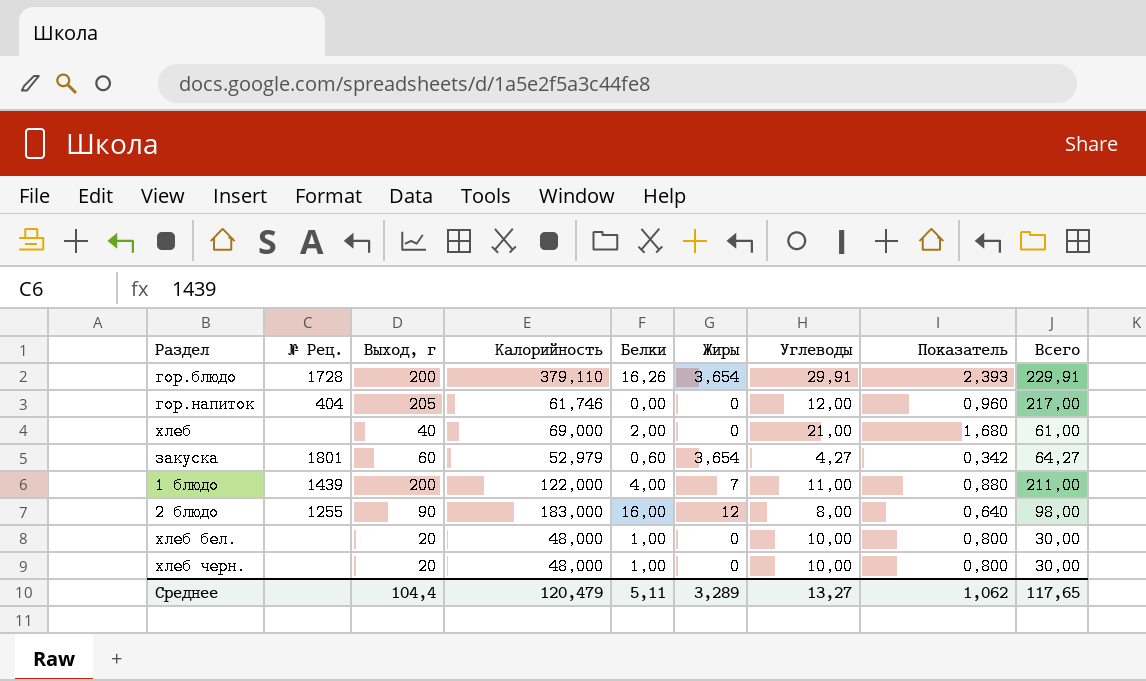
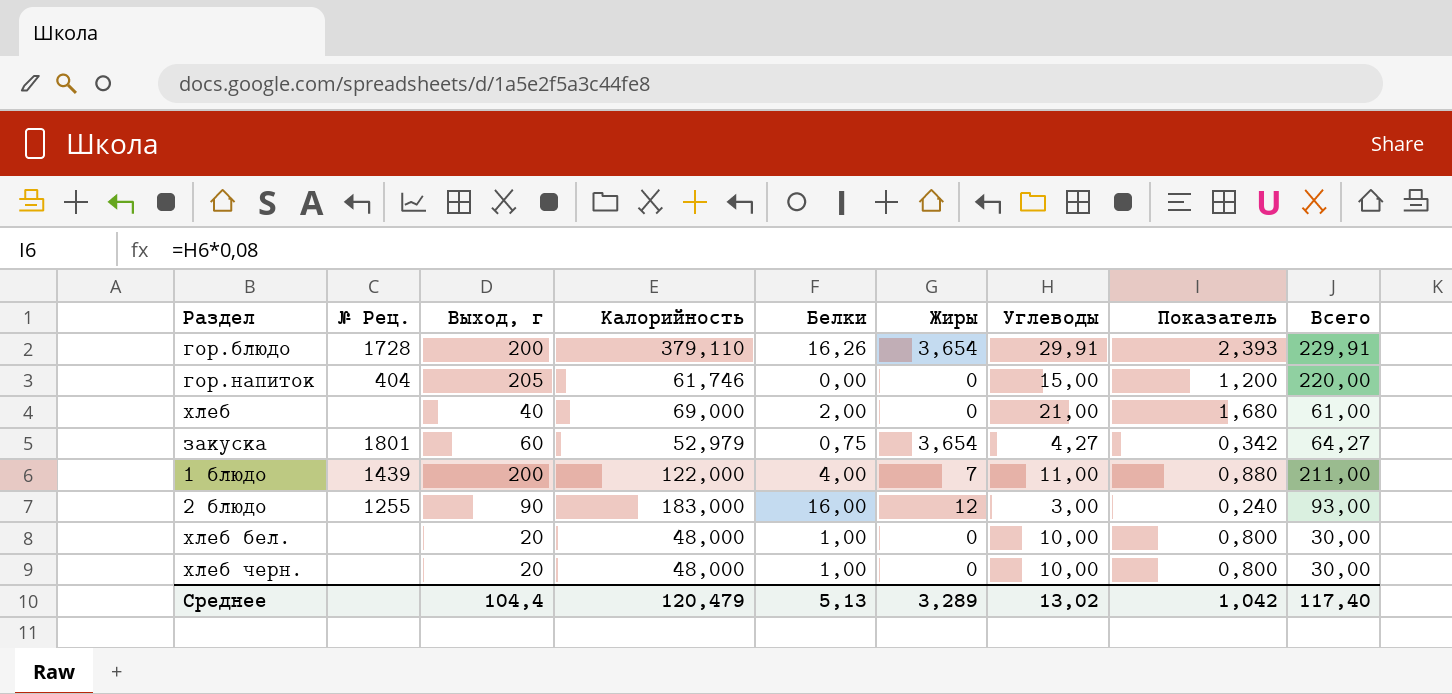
гор.напиток | Углеводы: 12,00 -> 15,00
гор.напиток | Показатель: 0,960 -> 1,200
гор.напиток | Всего: 217,00 -> 220,00
закуска | Белки: 0,60 -> 0,75
2 блюдо | Углеводы: 8,00 -> 3,00
2 блюдо | Показатель: 0,640 -> 0,240
2 блюдо | Всего: 98,00 -> 93,00
Среднее | Белки: 5,11 -> 5,13
Среднее | Углеводы: 13,27 -> 13,02
Среднее | Показатель: 1,062 -> 1,042
Среднее | Всего: 117,65 -> 117,40

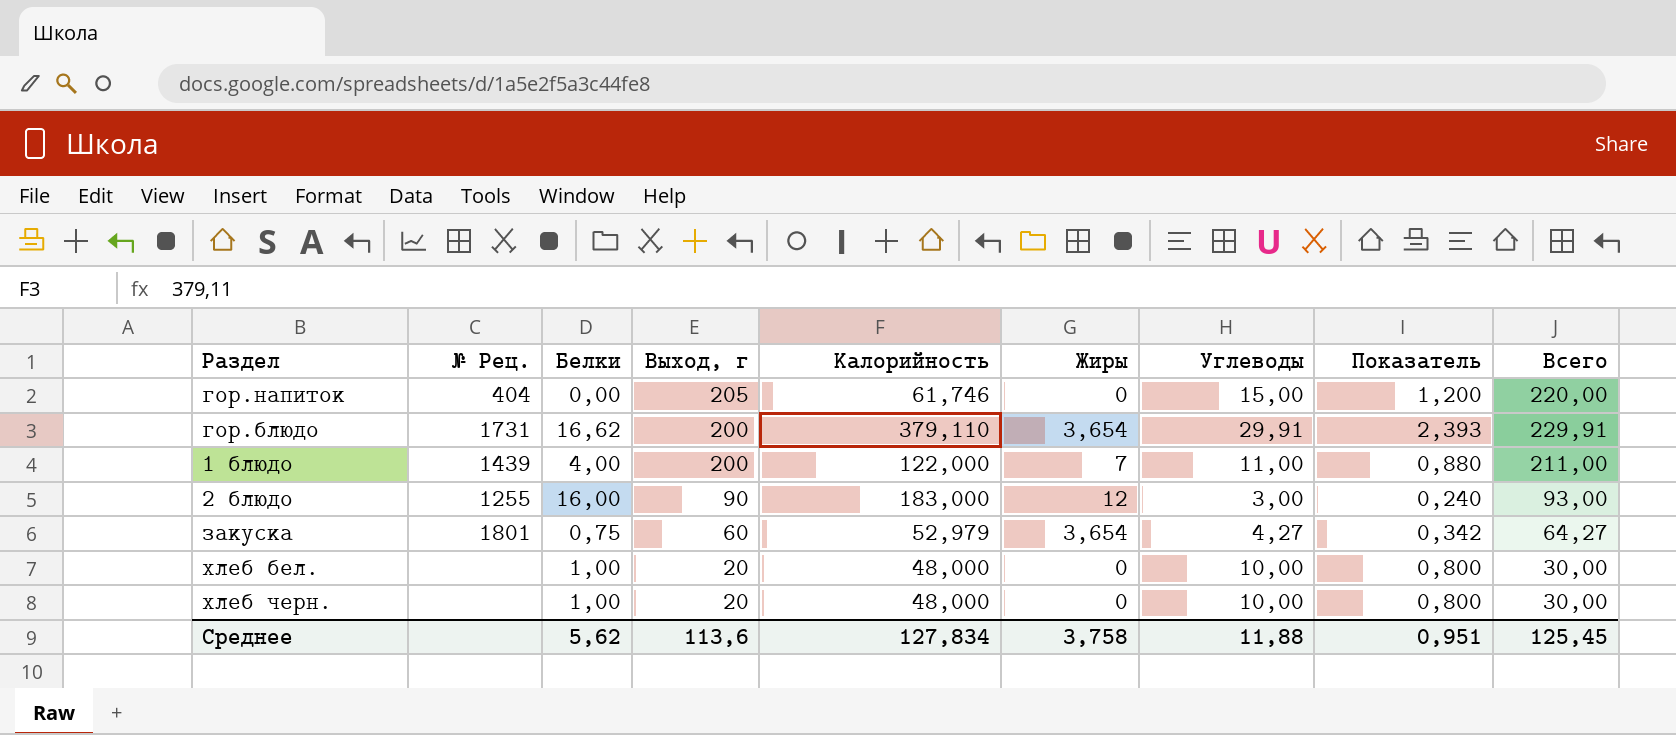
row order: none -> Выход, г descending
column Белки | position: 5 -> 3
row хлеб: none | 40 | 69,000 | 2,00 | 0 | 21,00 | 1,680 | 61,00 -> none
гор.блюдо | № Рец.: 1728 -> 1731
гор.блюдо | Белки: 16,26 -> 16,62
Среднее | Белки: 5,13 -> 5,62
Среднее | Выход, г: 104,4 -> 113,6
Среднее | Калорийность: 120,479 -> 127,834
Среднее | Жиры: 3,289 -> 3,758
Среднее | Углеводы: 13,02 -> 11,88
Среднее | Показатель: 1,042 -> 0,951
Среднее | Всего: 117,40 -> 125,45

